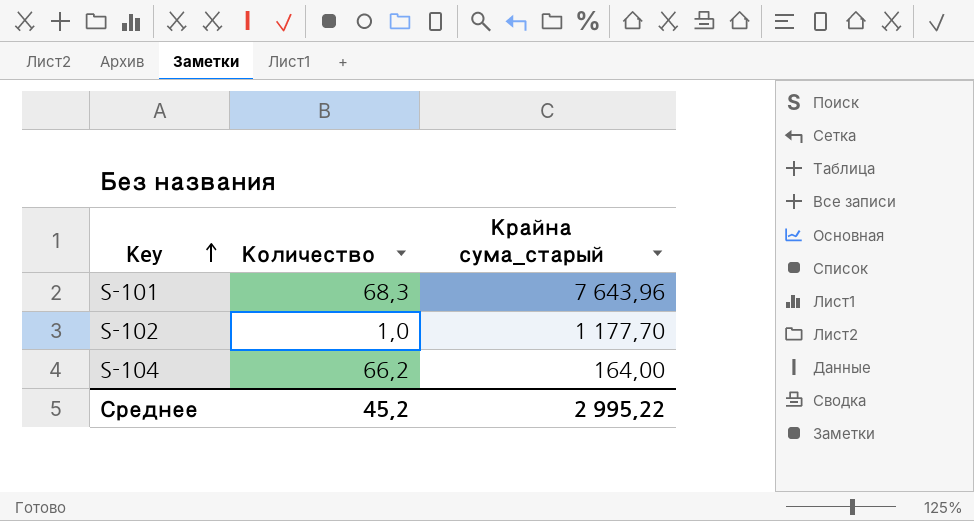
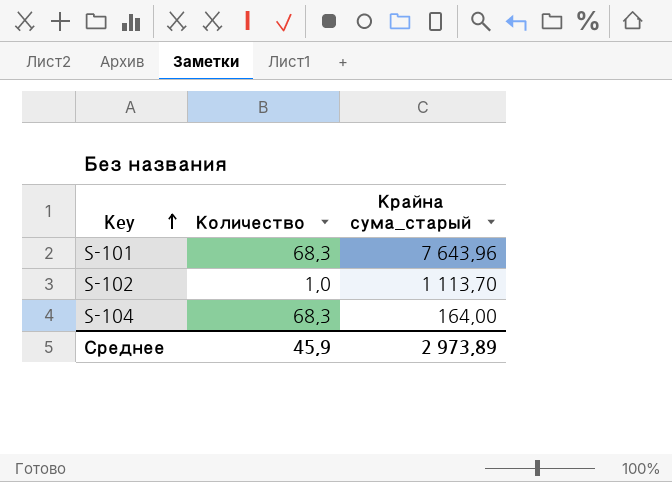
S-102 | Крайна сума_старый: 1 177,70 -> 1 113,70
S-104 | Количество: 66,2 -> 68,3
Среднее | Количество: 45,2 -> 45,9
Среднее | Крайна сума_старый: 2 995,22 -> 2 973,89

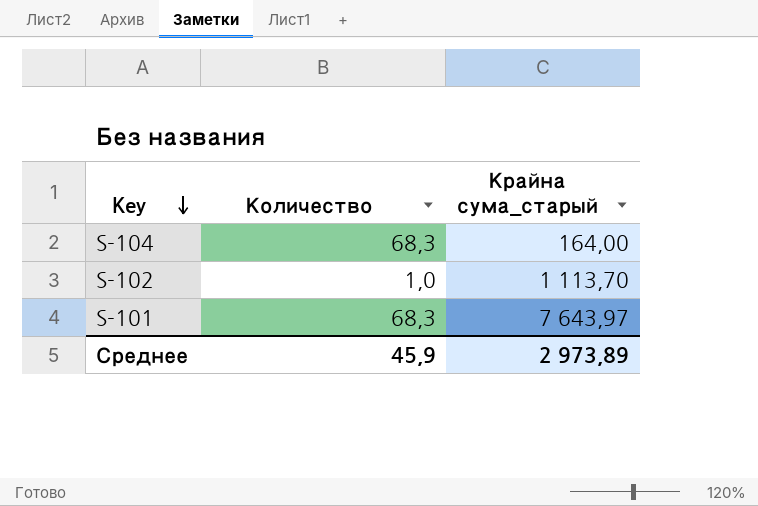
row order: Key ascending -> Key descending
S-101 | Крайна сума_старый: 7 643,96 -> 7 643,97

